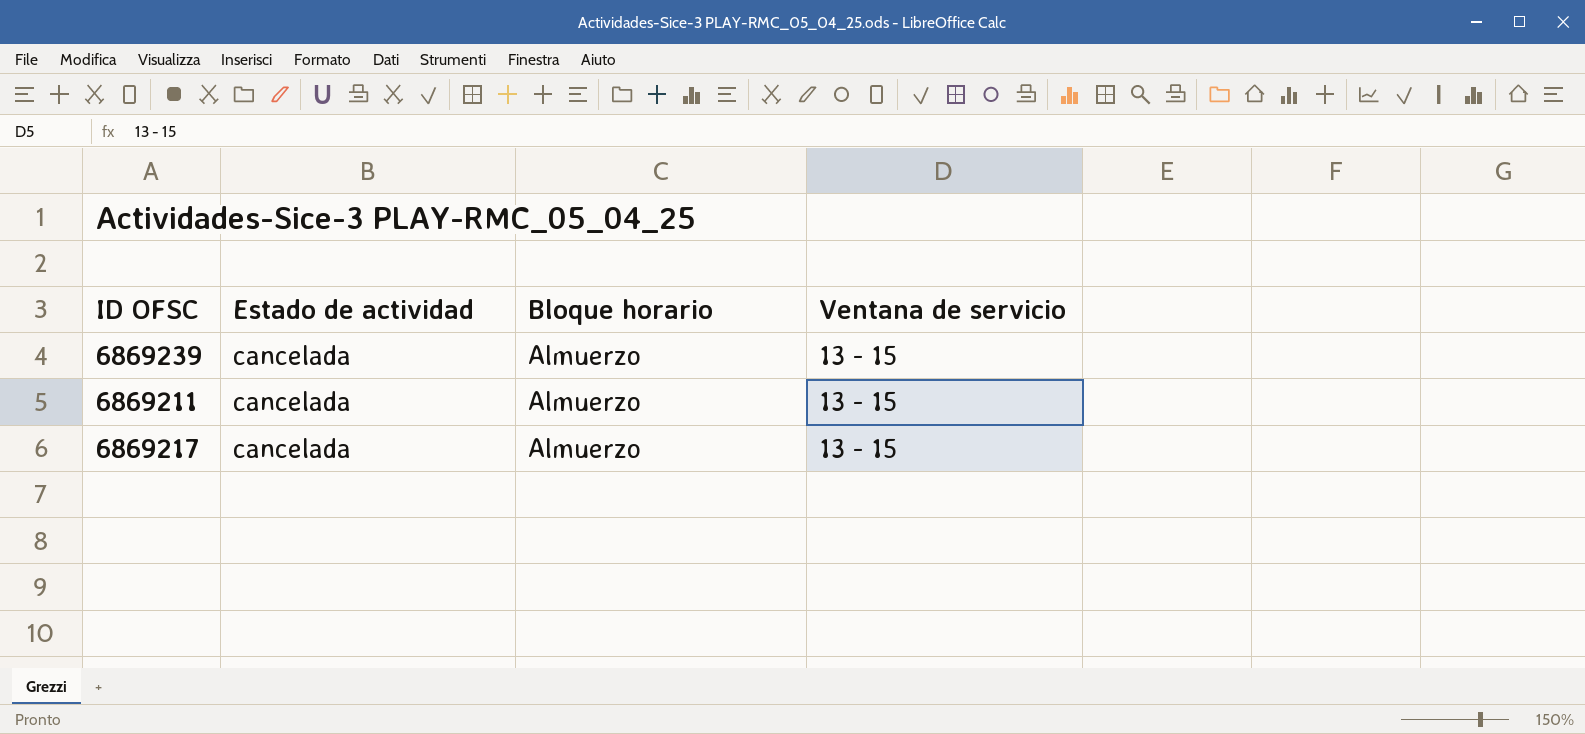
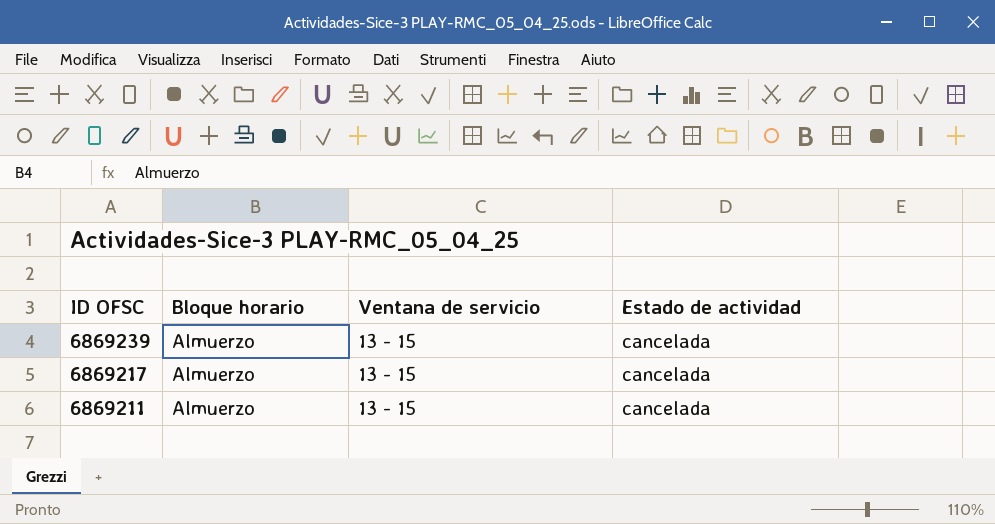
row order: none -> ID OFSC descending
column Estado de actividad | position: 2 -> 4

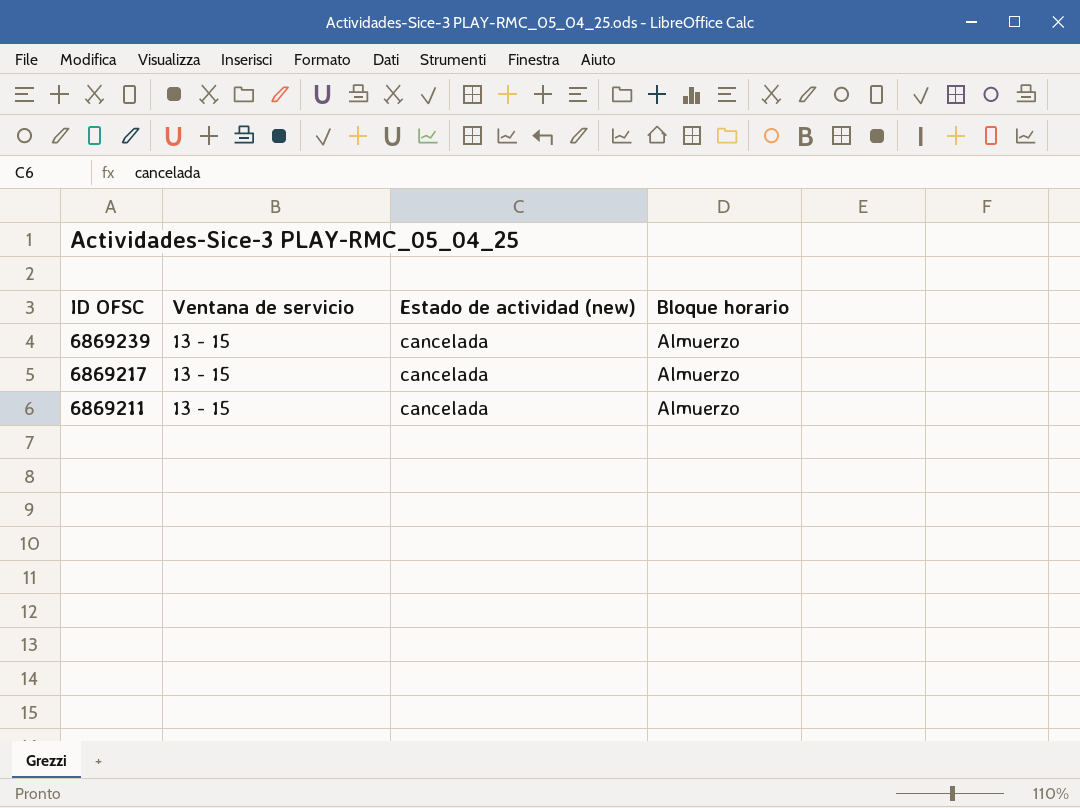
column name: Estado de actividad -> Estado de actividad (new)
column Bloque horario | position: 2 -> 4

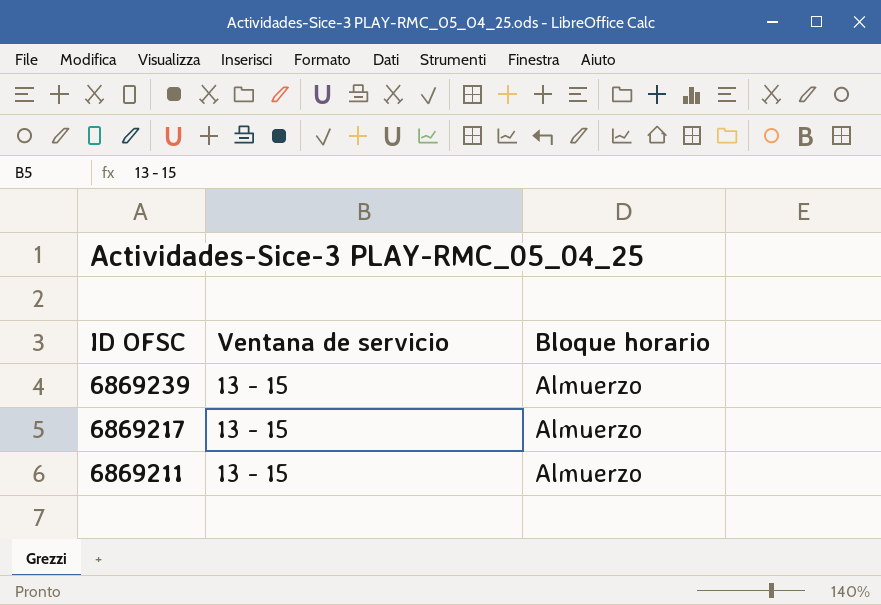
column Estado de actividad (new) | position: 3 -> none

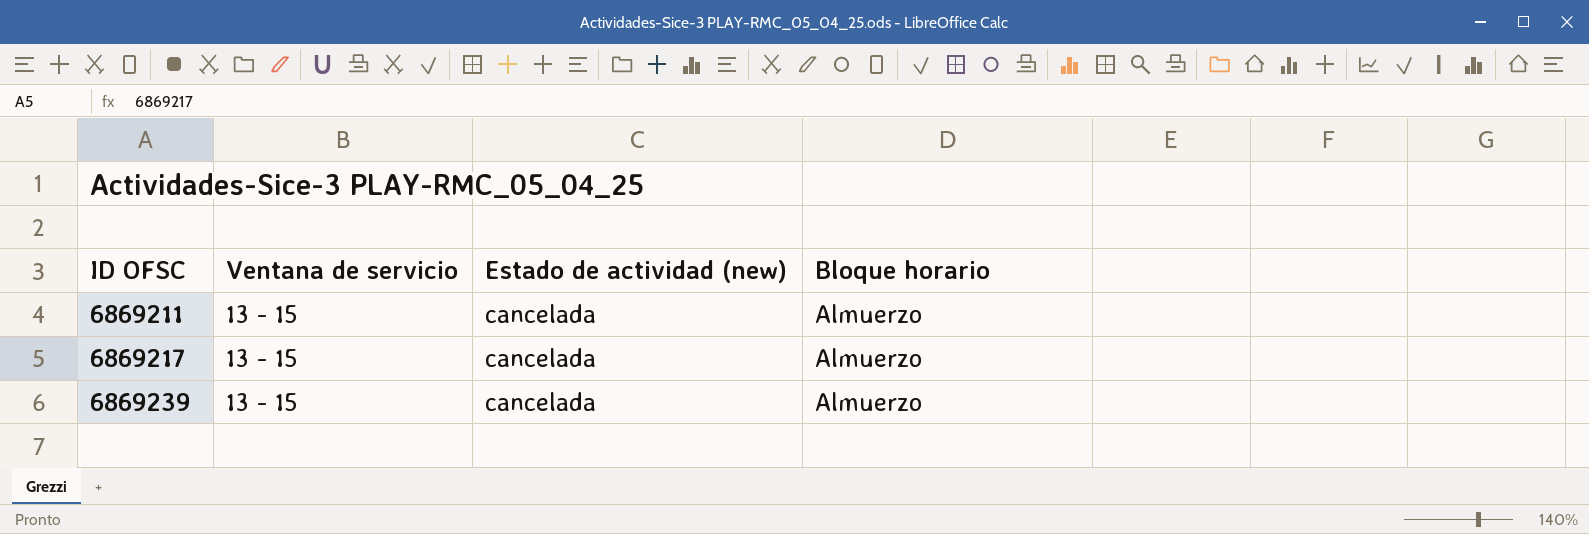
row order: ID OFSC descending -> ID OFSC ascending
column Estado de actividad (new) | position: none -> 3

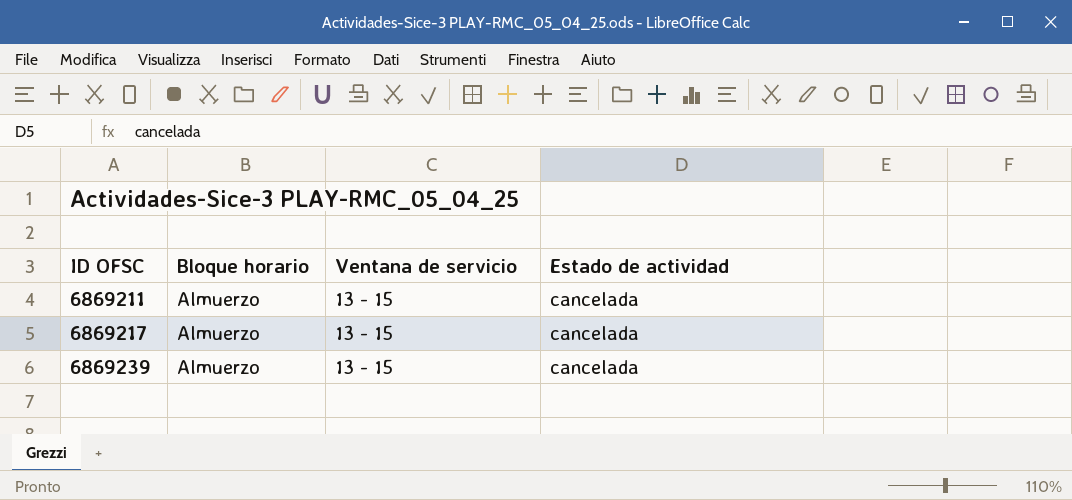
column Bloque horario | position: 4 -> 2
column name: Estado de actividad (new) -> Estado de actividad

